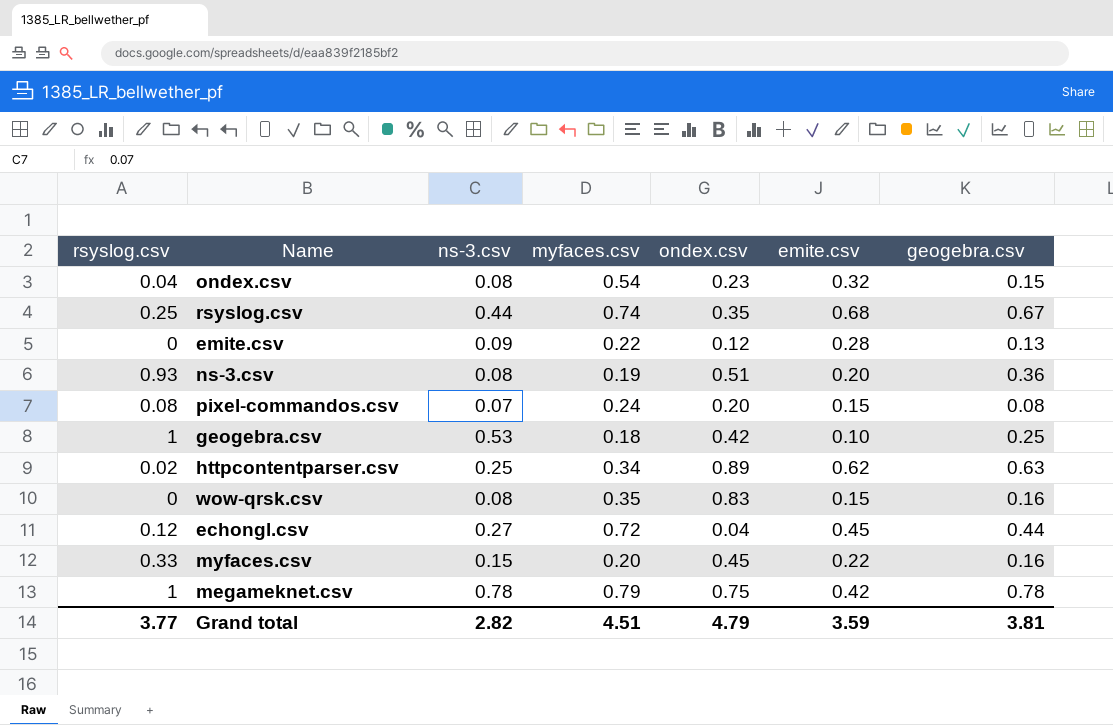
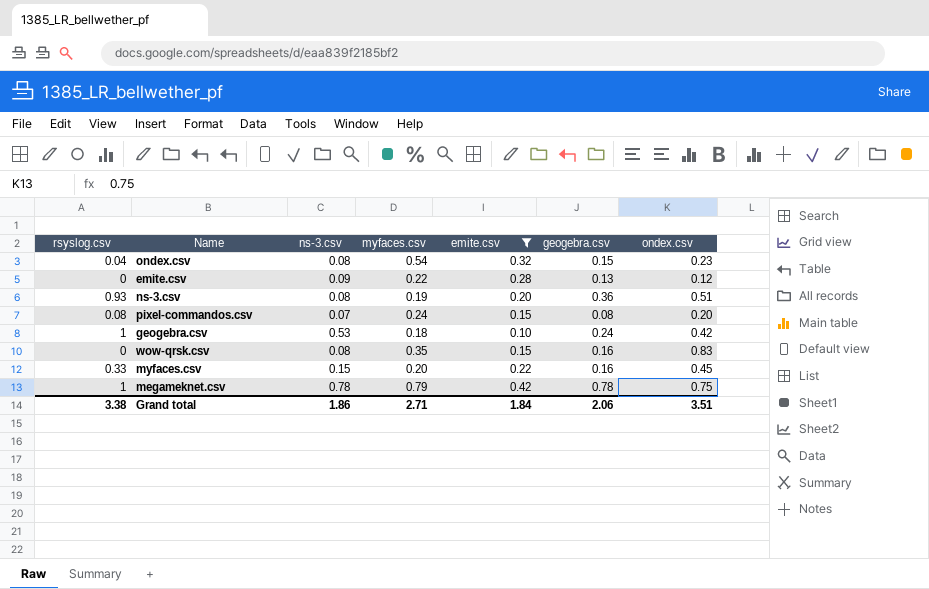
filter: none -> emite.csv <= 0.42
column ondex.csv | position: 5 -> 7
geogebra.csv | geogebra.csv: 0.25 -> 0.24
Grand total | rsyslog.csv: 3.77 -> 3.38
Grand total | ns-3.csv: 2.82 -> 1.86
Grand total | myfaces.csv: 4.51 -> 2.71
Grand total | emite.csv: 3.59 -> 1.84
Grand total | geogebra.csv: 3.81 -> 2.06
Grand total | ondex.csv: 4.79 -> 3.51

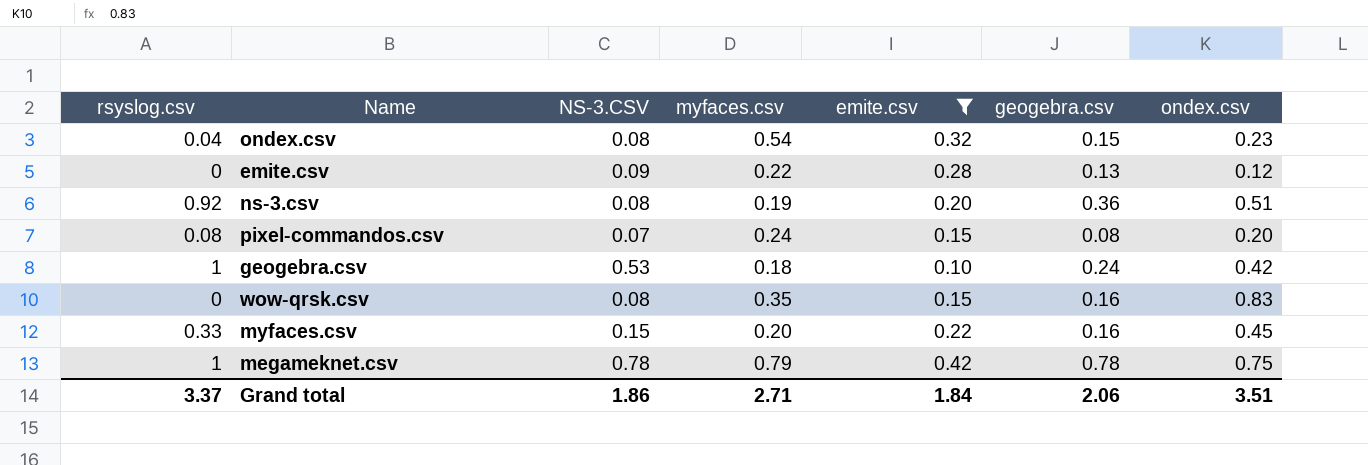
column name: ns-3.csv -> NS-3.CSV
ns-3.csv | rsyslog.csv: 0.93 -> 0.92
Grand total | rsyslog.csv: 3.38 -> 3.37

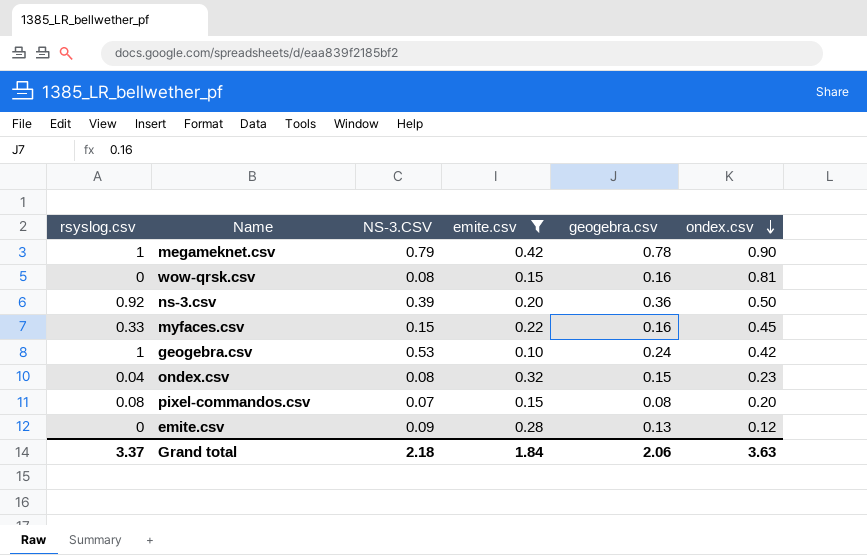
row order: none -> ondex.csv descending
column myfaces.csv | position: 4 -> none
megameknet.csv | NS-3.CSV: 0.78 -> 0.79
megameknet.csv | ondex.csv: 0.75 -> 0.90
wow-qrsk.csv | ondex.csv: 0.83 -> 0.81
ns-3.csv | NS-3.CSV: 0.08 -> 0.39
ns-3.csv | ondex.csv: 0.51 -> 0.50
Grand total | NS-3.CSV: 1.86 -> 2.18
Grand total | ondex.csv: 3.51 -> 3.63

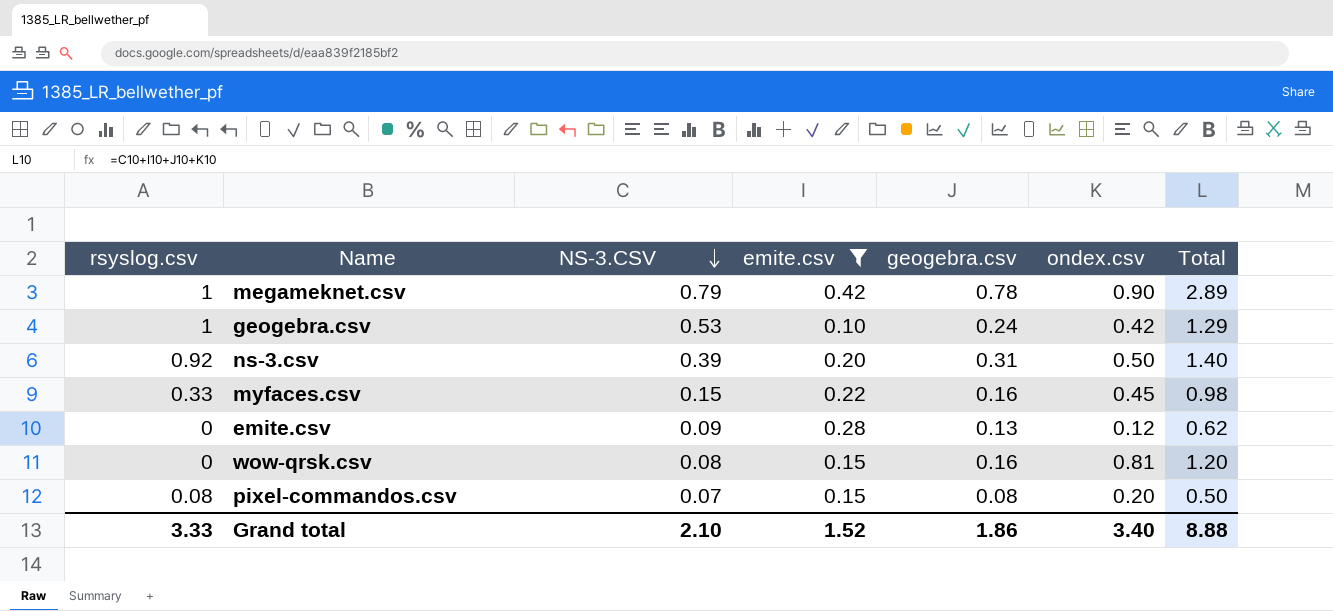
row order: ondex.csv descending -> NS-3.CSV descending
column Total | formula: none -> [NS-3.CSV] + [emite.csv] + [geogebra.csv] + [ondex.csv]
row ondex.csv: 0.04 | 0.08 | 0.32 | 0.15 | 0.23 -> none
ns-3.csv | geogebra.csv: 0.36 -> 0.31
Grand total | rsyslog.csv: 3.37 -> 3.33
Grand total | NS-3.CSV: 2.18 -> 2.10
Grand total | emite.csv: 1.84 -> 1.52
Grand total | geogebra.csv: 2.06 -> 1.86
Grand total | ondex.csv: 3.63 -> 3.40

